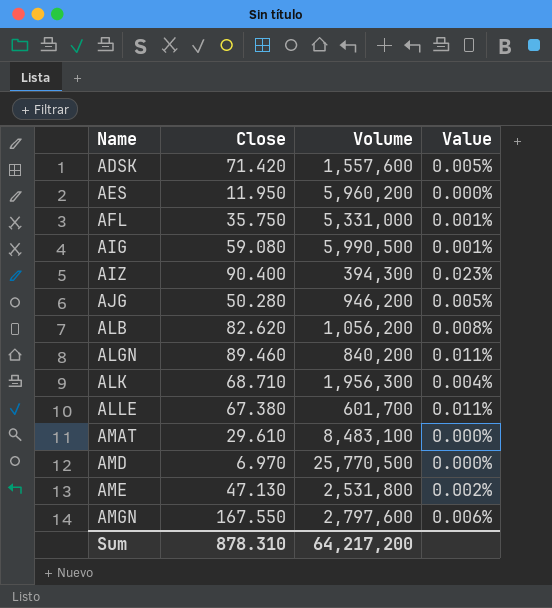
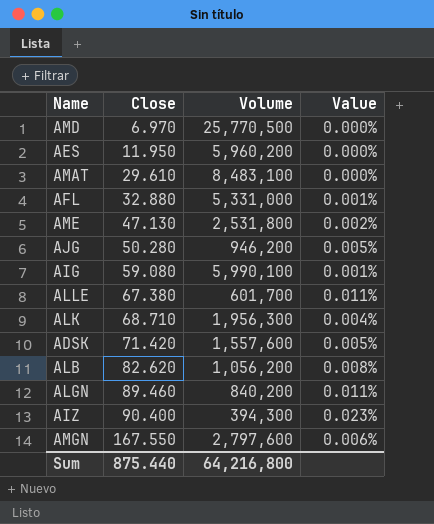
row order: Name ascending -> Close ascending
AFL | Close: 35.750 -> 32.880
AIG | Volume: 5,990,500 -> 5,990,100
Sum | Close: 878.310 -> 875.440
Sum | Volume: 64,217,200 -> 64,216,800

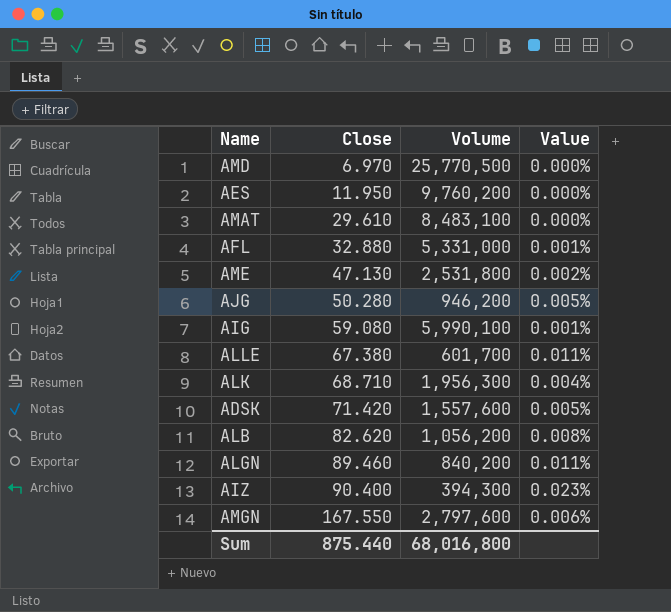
AES | Volume: 5,960,200 -> 9,760,200
Sum | Volume: 64,216,800 -> 68,016,800

